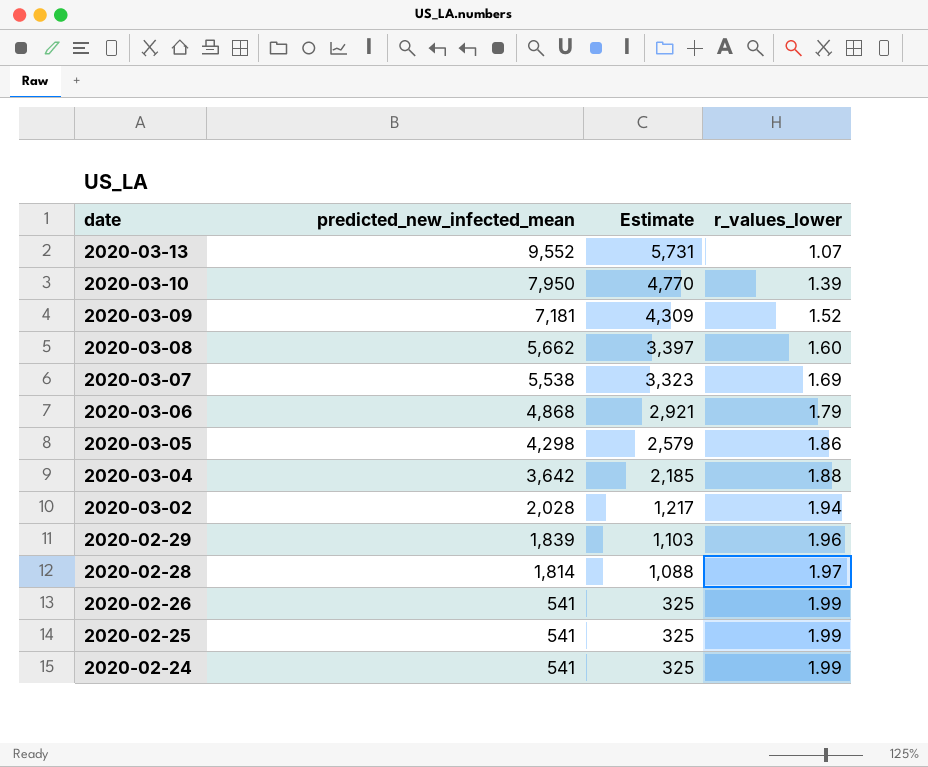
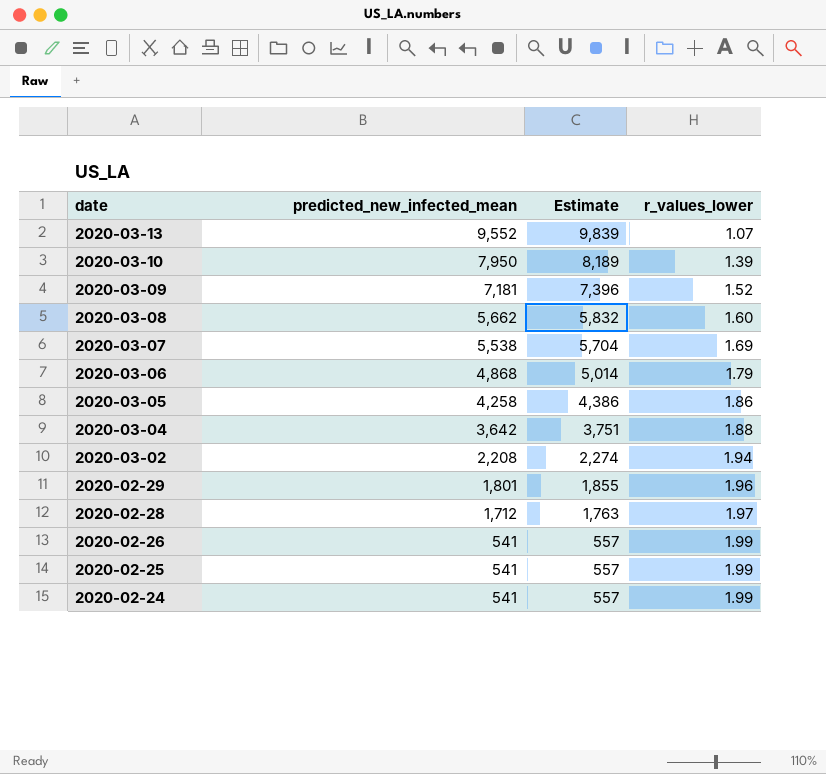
column Estimate | formula: [predicted_new_infected_mean] * 0.6 -> [predicted_new_infected_mean] * 1.03
2020-03-05 | predicted_new_infected_mean: 4,298 -> 4,258
2020-03-02 | predicted_new_infected_mean: 2,028 -> 2,208
2020-02-29 | predicted_new_infected_mean: 1,839 -> 1,801
2020-02-28 | predicted_new_infected_mean: 1,814 -> 1,712

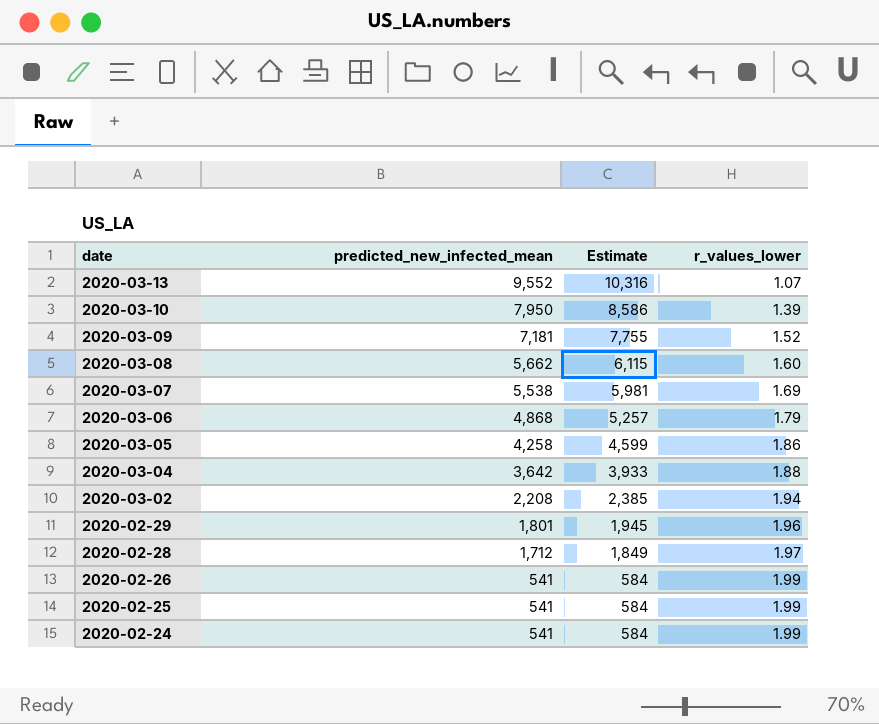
column Estimate | formula: [predicted_new_infected_mean] * 1.03 -> [predicted_new_infected_mean] * 1.08

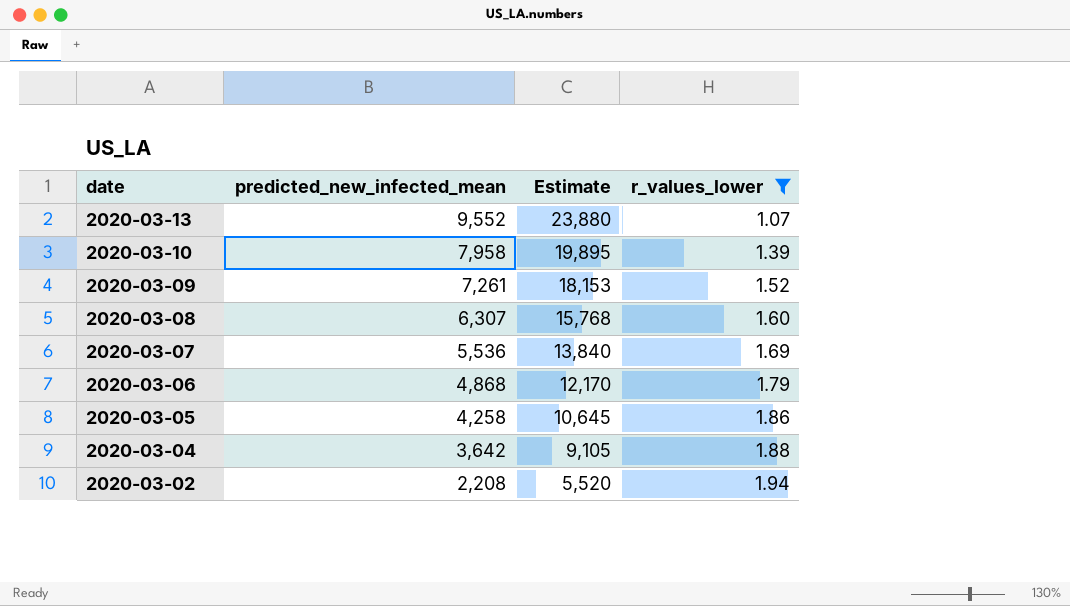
filter: none -> r_values_lower <= 1.94
column Estimate | formula: [predicted_new_infected_mean] * 1.08 -> [predicted_new_infected_mean] * 2.5
2020-03-10 | predicted_new_infected_mean: 7,950 -> 7,958
2020-03-09 | predicted_new_infected_mean: 7,181 -> 7,261
2020-03-08 | predicted_new_infected_mean: 5,662 -> 6,307
2020-03-07 | predicted_new_infected_mean: 5,538 -> 5,536

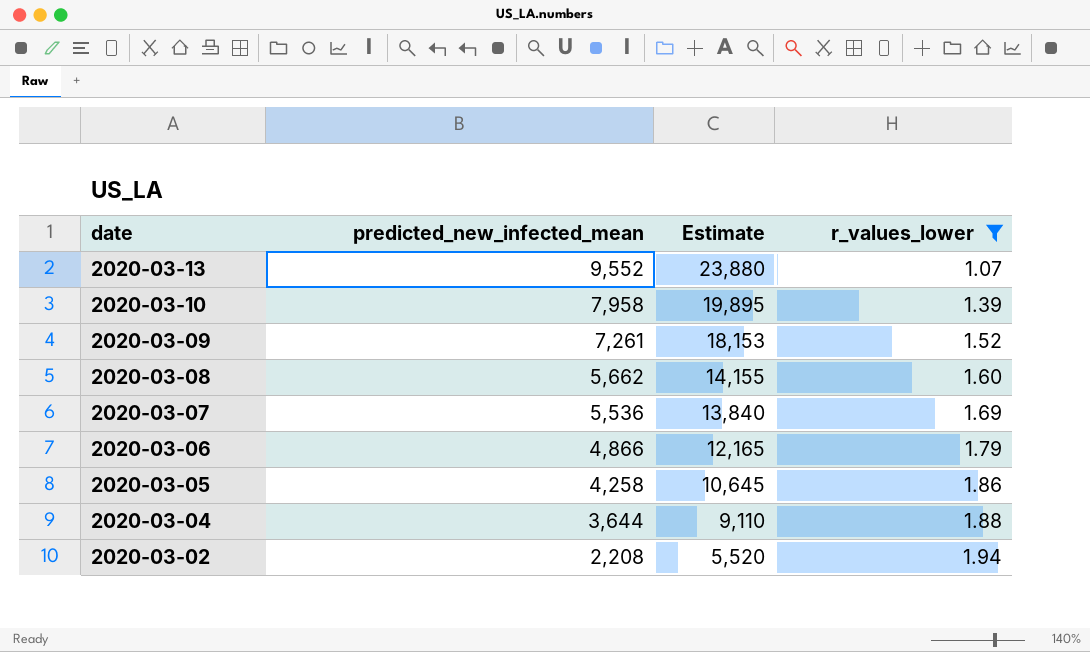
2020-03-08 | predicted_new_infected_mean: 6,307 -> 5,662
2020-03-08 | Estimate: 15,768 -> 14,155
2020-03-06 | predicted_new_infected_mean: 4,868 -> 4,866
2020-03-06 | Estimate: 12,170 -> 12,165
2020-03-04 | predicted_new_infected_mean: 3,642 -> 3,644
2020-03-04 | Estimate: 9,105 -> 9,110

